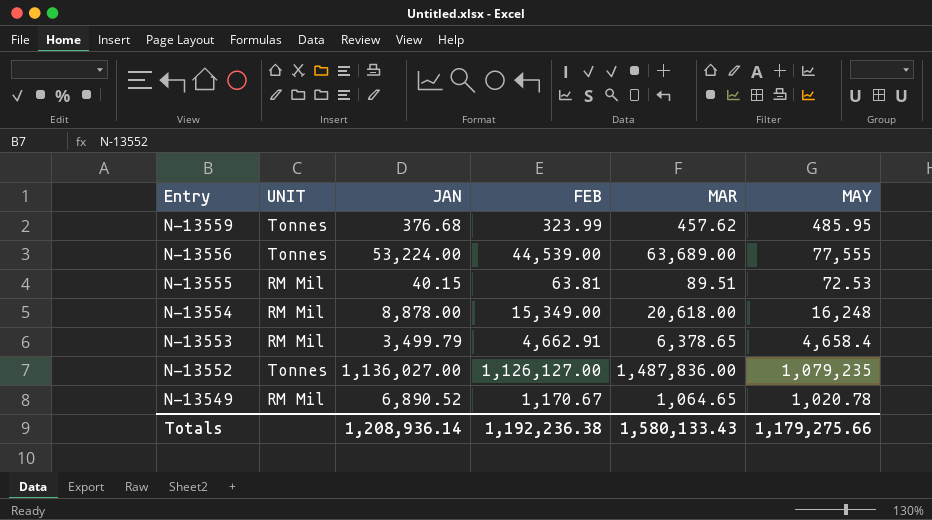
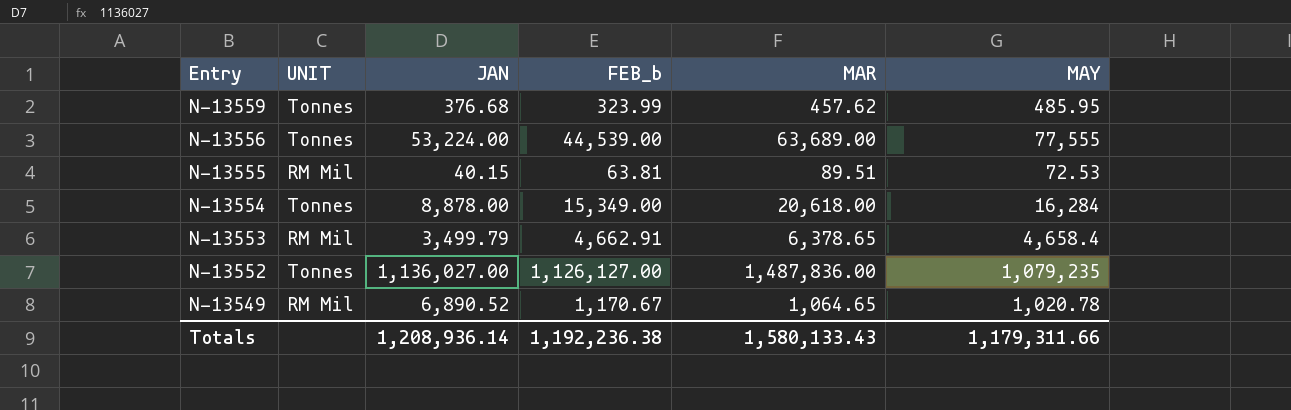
column name: FEB -> FEB_b
N-13554 | UNIT: RM Mil -> Tonnes
N-13554 | MAY: 16,248 -> 16,284
Totals | MAY: 1,179,275.66 -> 1,179,311.66

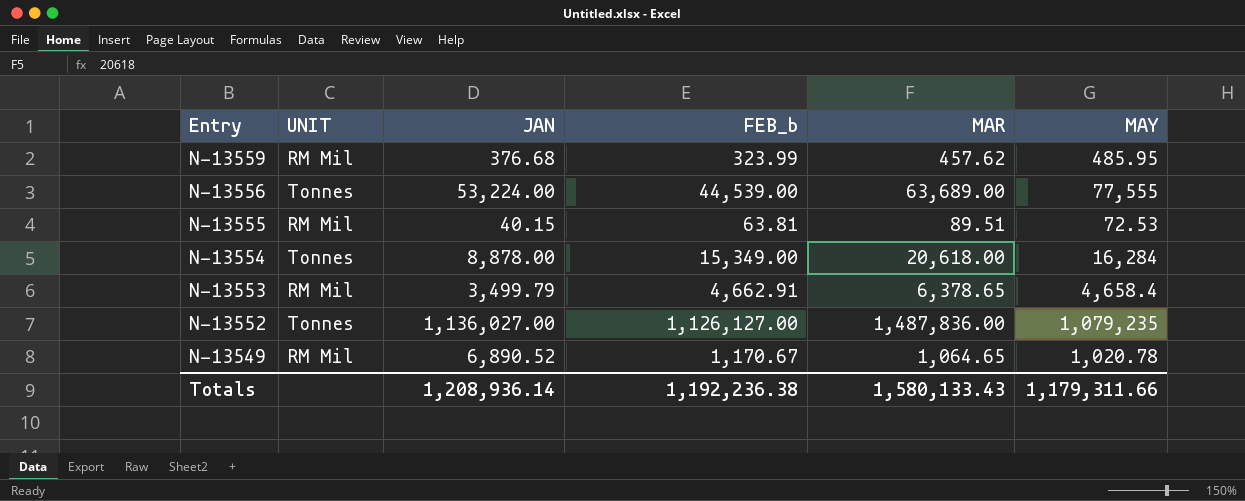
N-13559 | UNIT: Tonnes -> RM Mil

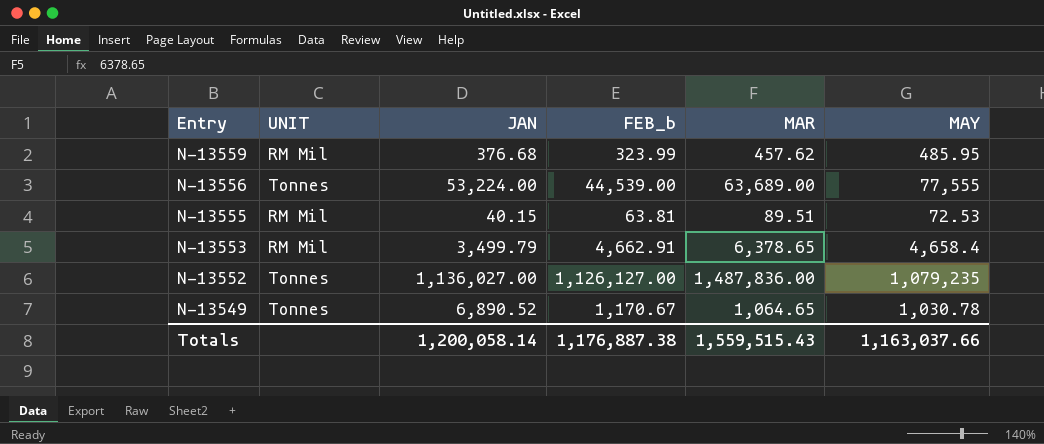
row N-13554: Tonnes | 8,878.00 | 15,349.00 | 20,618.00 | 16,284 -> none
N-13549 | UNIT: RM Mil -> Tonnes
N-13549 | MAY: 1,020.78 -> 1,030.78
Totals | JAN: 1,208,936.14 -> 1,200,058.14
Totals | FEB_b: 1,192,236.38 -> 1,176,887.38
Totals | MAR: 1,580,133.43 -> 1,559,515.43
Totals | MAY: 1,179,311.66 -> 1,163,037.66

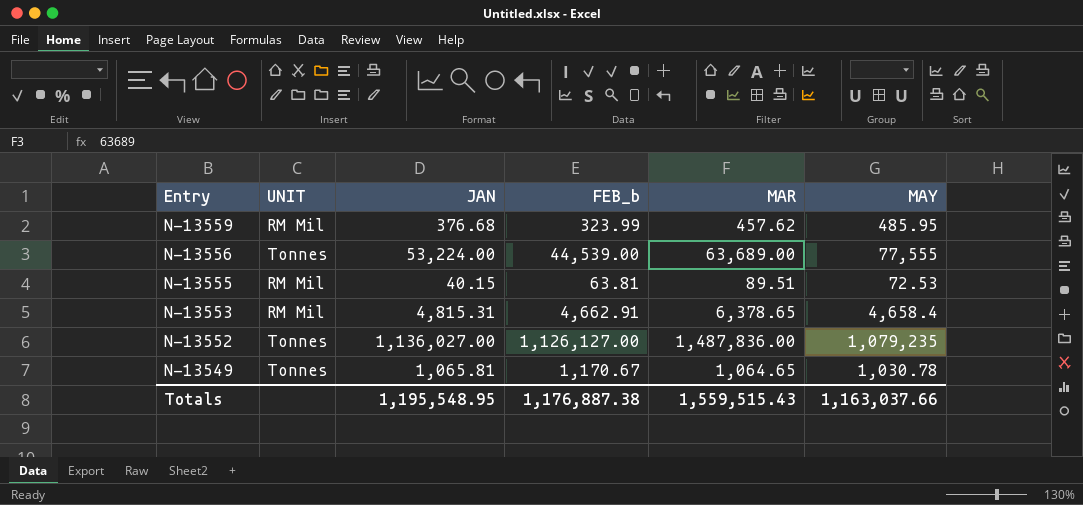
N-13553 | JAN: 3,499.79 -> 4,815.31
N-13549 | JAN: 6,890.52 -> 1,065.81
Totals | JAN: 1,200,058.14 -> 1,195,548.95

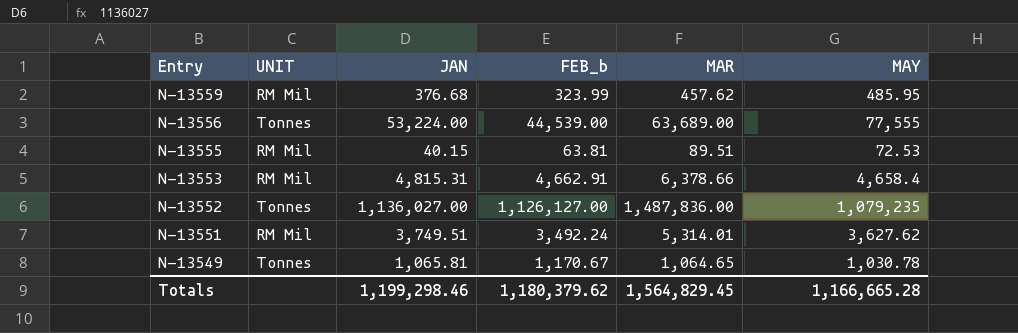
N-13553 | MAR: 6,378.65 -> 6,378.66
row N-13551: none -> RM Mil | 3,749.51 | 3,492.24 | 5,314.01 | 3,627.62
Totals | JAN: 1,195,548.95 -> 1,199,298.46
Totals | FEB_b: 1,176,887.38 -> 1,180,379.62
Totals | MAR: 1,559,515.43 -> 1,564,829.45
Totals | MAY: 1,163,037.66 -> 1,166,665.28

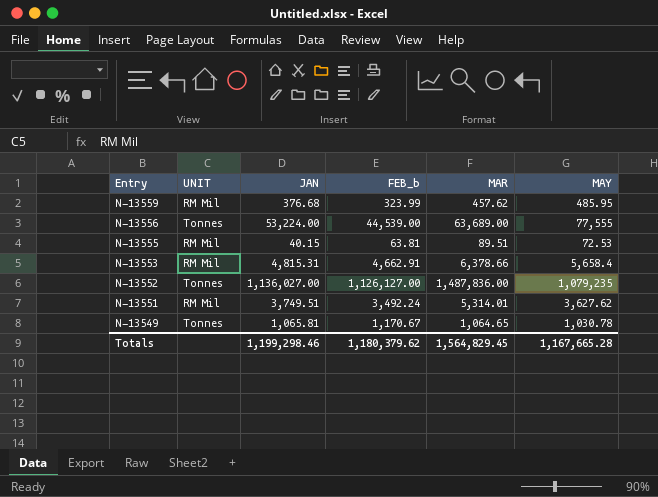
N-13553 | MAY: 4,658.4 -> 5,658.4
Totals | MAY: 1,166,665.28 -> 1,167,665.28

